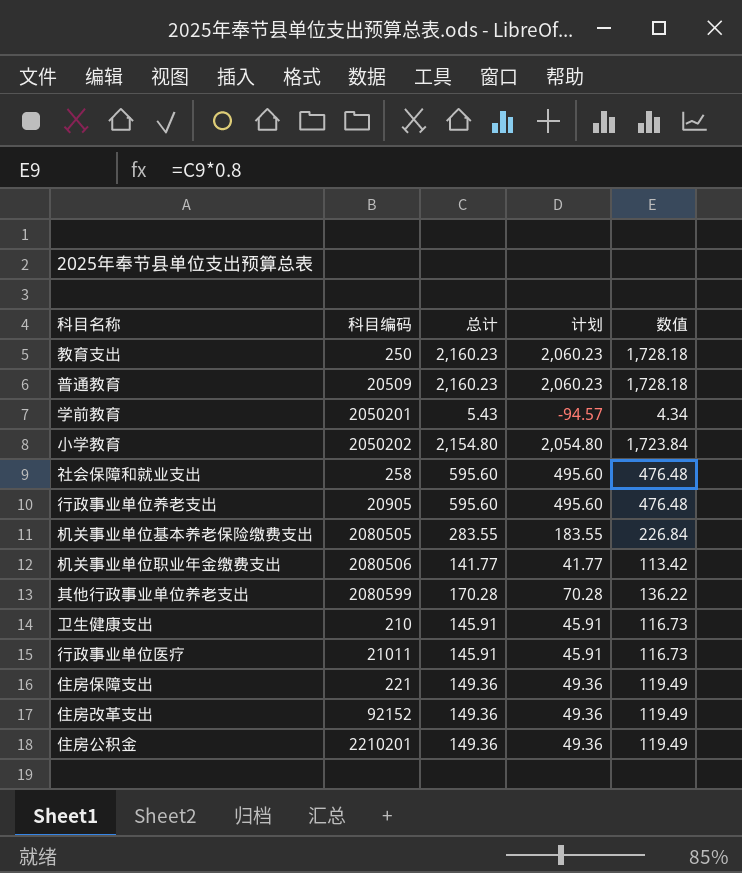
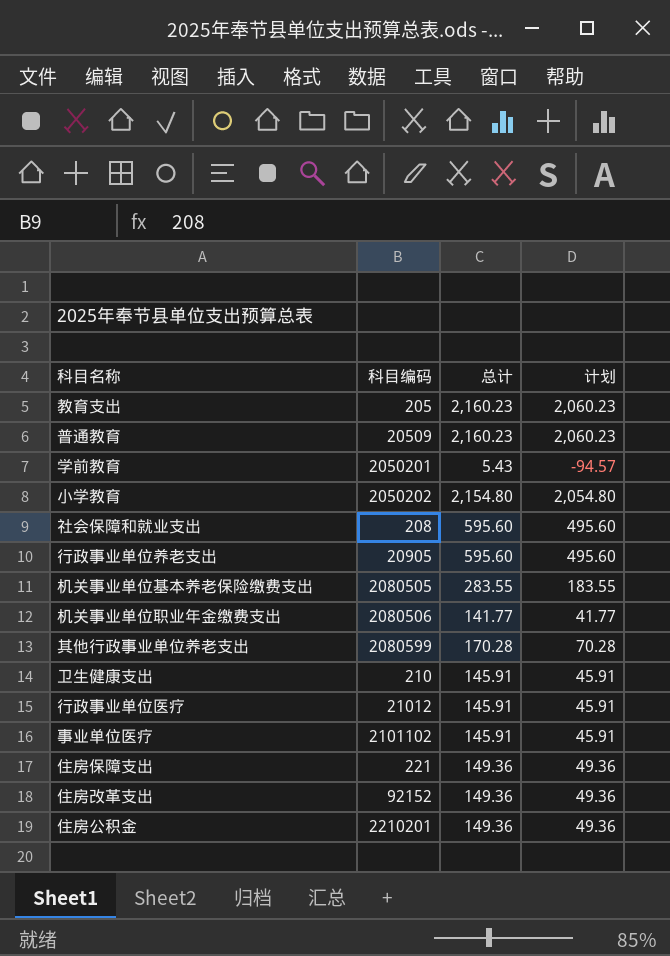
column 数值 | formula: [总计] * 0.8 -> none
教育支出 | 科目编码: 250 -> 205
社会保障和就业支出 | 科目编码: 258 -> 208
行政事业单位医疗 | 科目编码: 21011 -> 21012
row 事业单位医疗: none -> 2101102 | 145.91 | 45.91

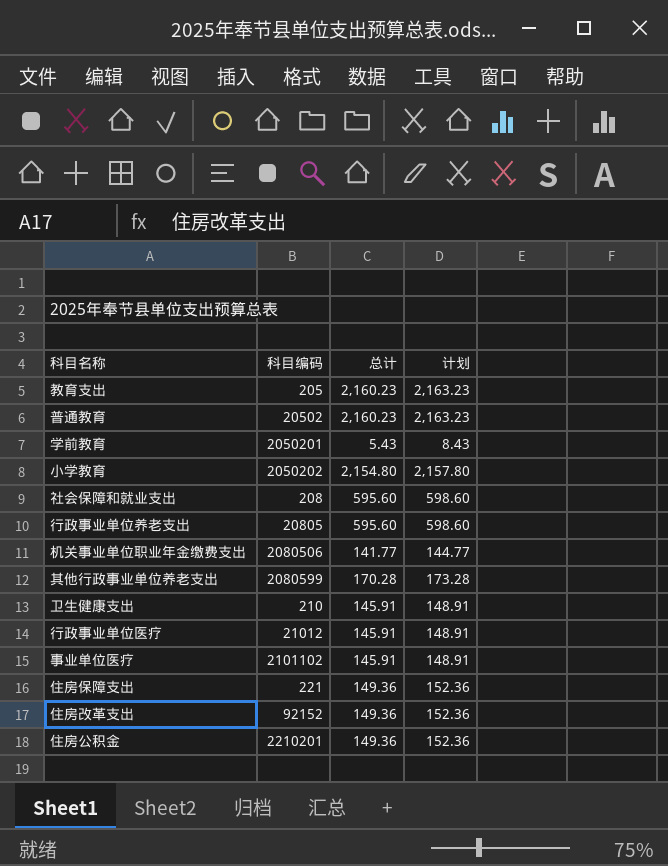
column 计划 | formula: [总计] - 100 -> [总计] + 3
row 机关事业单位基本养老保险缴费支出: 2080505 | 283.55 | 183.55 -> none
普通教育 | 科目编码: 20509 -> 20502
行政事业单位养老支出 | 科目编码: 20905 -> 20805

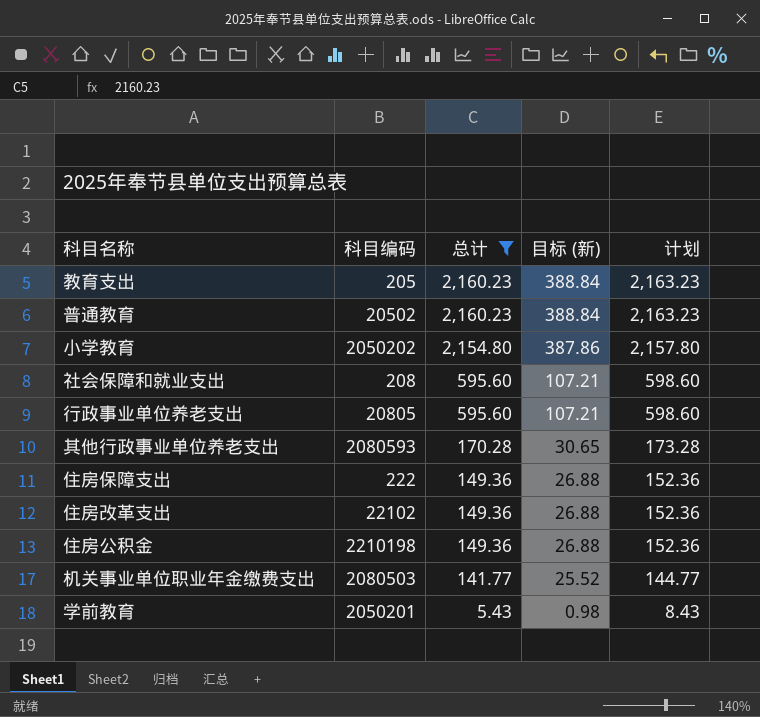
filter: none -> 总计 != 145.91
row order: none -> 总计 descending
column 目标 (新) | formula: none -> [总计] * 0.18
其他行政事业单位养老支出 | 科目编码: 2080599 -> 2080593
住房保障支出 | 科目编码: 221 -> 222
住房改革支出 | 科目编码: 92152 -> 22102
住房公积金 | 科目编码: 2210201 -> 2210198
机关事业单位职业年金缴费支出 | 科目编码: 2080506 -> 2080503

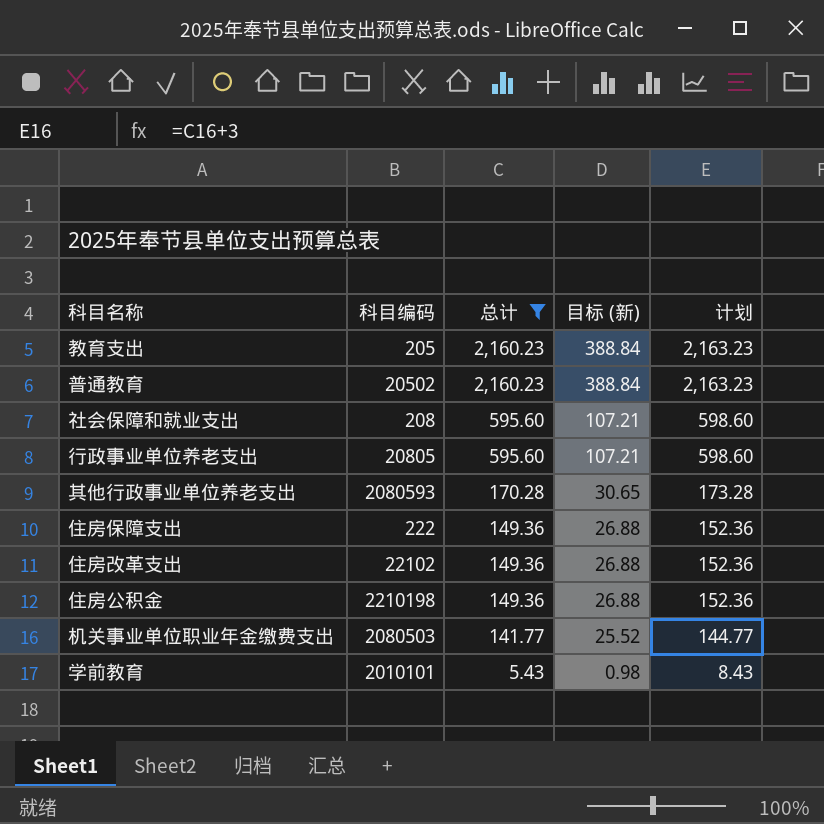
row 小学教育: 2050202 | 2,154.80 | 387.86 | 2,157.80 -> none
学前教育 | 科目编码: 2050201 -> 2010101

